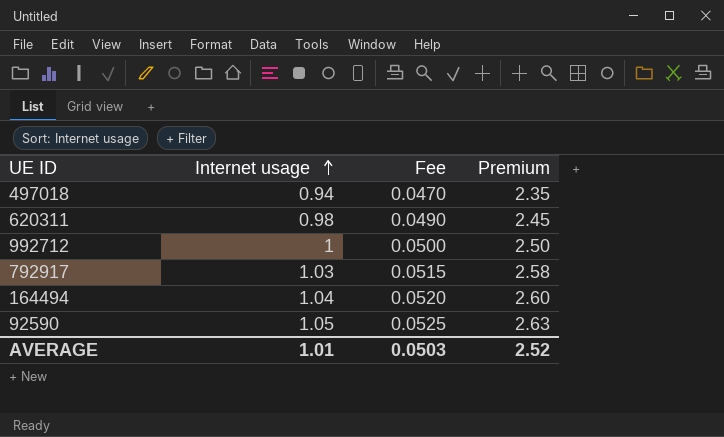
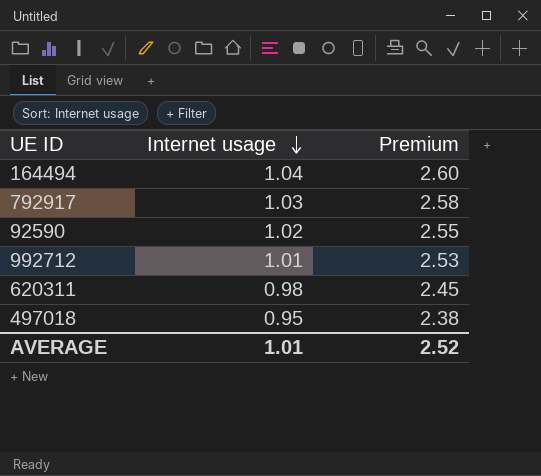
row order: Internet usage ascending -> Internet usage descending
column Fee | formula: [Internet usage] * 0.05 -> none
92590 | Internet usage: 1.05 -> 1.02
92590 | Premium: 2.63 -> 2.55
992712 | Internet usage: 1 -> 1.01
992712 | Premium: 2.50 -> 2.53
497018 | Internet usage: 0.94 -> 0.95
497018 | Premium: 2.35 -> 2.38

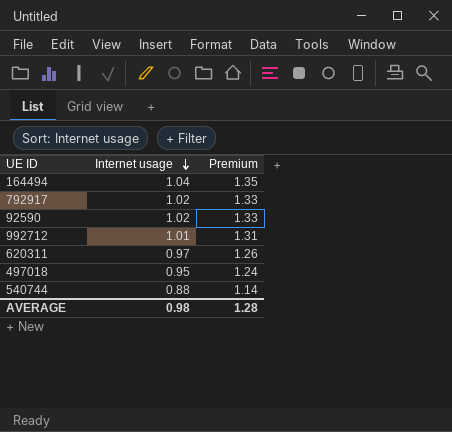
column Premium | formula: [Internet usage] * 2.5 -> [Internet usage] * 1.3
792917 | Internet usage: 1.03 -> 1.02
620311 | Internet usage: 0.98 -> 0.97
row 540744: none -> 0.88 | 1.14
AVERAGE | Internet usage: 1.01 -> 0.98
AVERAGE | Premium: 2.52 -> 1.28

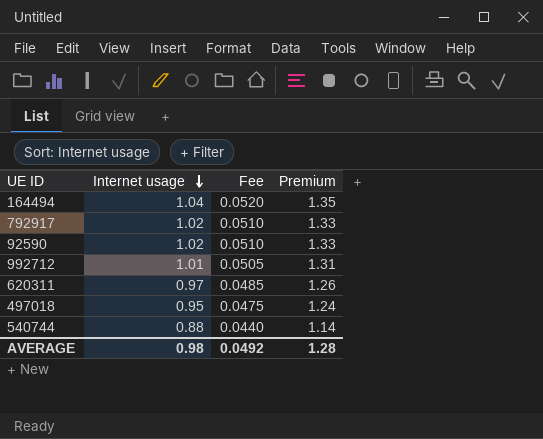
column Fee | formula: none -> [Internet usage] * 0.05

